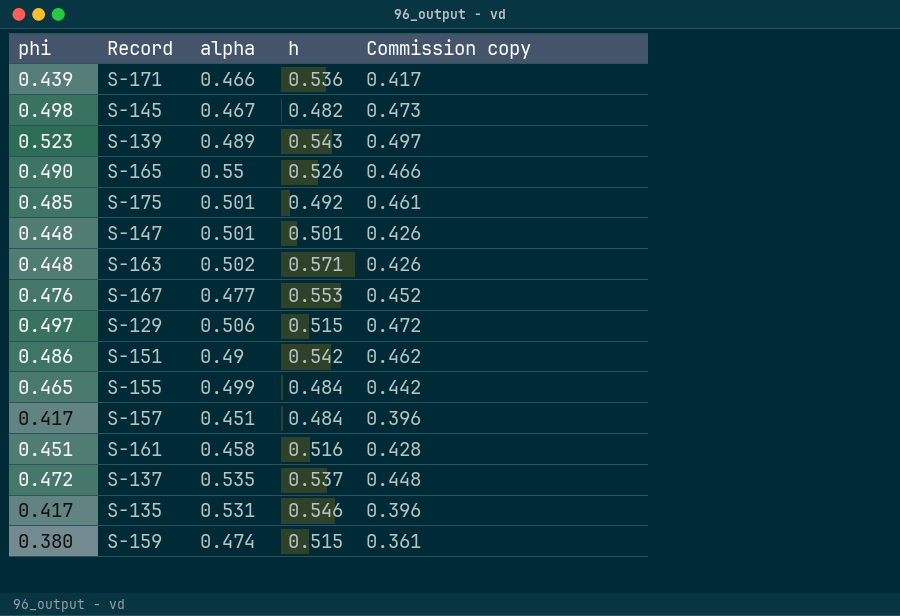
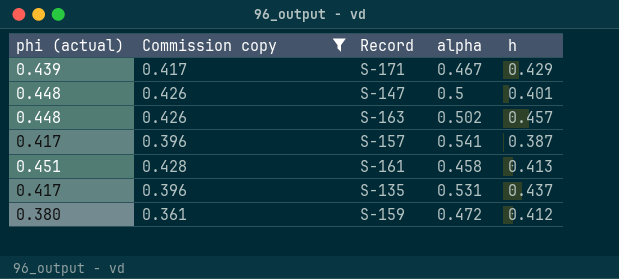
filter: none -> Commission copy <= 0.428
column name: phi -> phi (actual)
column Commission copy | position: 5 -> 2
S-171 | alpha: 0.466 -> 0.467
S-171 | h: 0.536 -> 0.429
S-147 | alpha: 0.501 -> 0.5
S-147 | h: 0.501 -> 0.401
S-163 | h: 0.571 -> 0.457
S-157 | alpha: 0.451 -> 0.541
S-157 | h: 0.484 -> 0.387
S-161 | h: 0.516 -> 0.413
S-135 | h: 0.546 -> 0.437
S-159 | alpha: 0.474 -> 0.472
S-159 | h: 0.515 -> 0.412

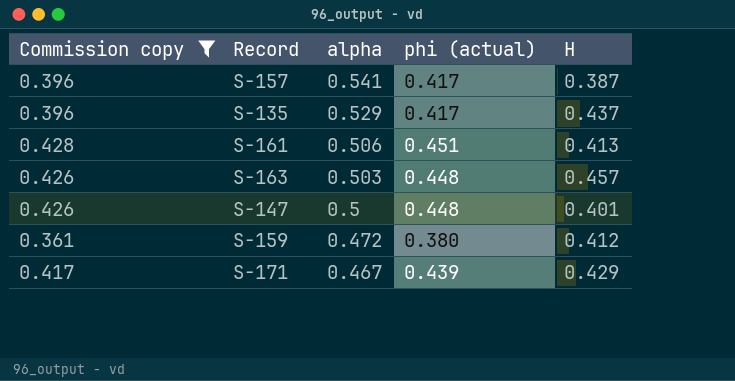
row order: none -> alpha descending
column phi (actual) | position: 1 -> 4
column name: h -> H
S-135 | alpha: 0.531 -> 0.529
S-161 | alpha: 0.458 -> 0.506
S-163 | alpha: 0.502 -> 0.503

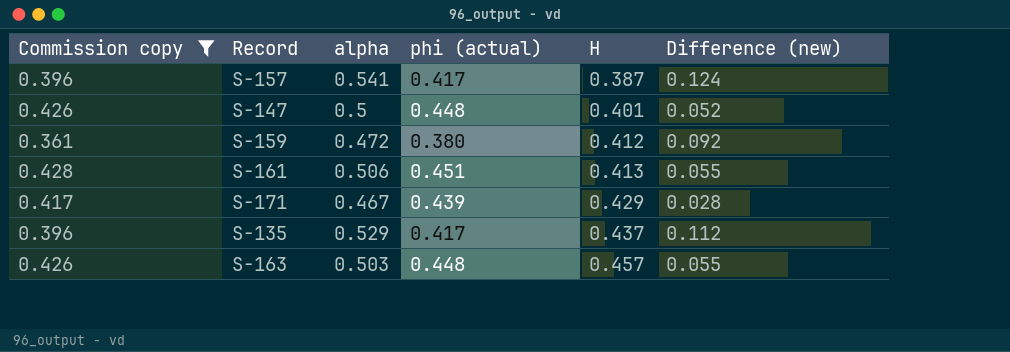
row order: alpha descending -> H ascending
column Difference (new) | formula: none -> [alpha] - [phi (actual)]

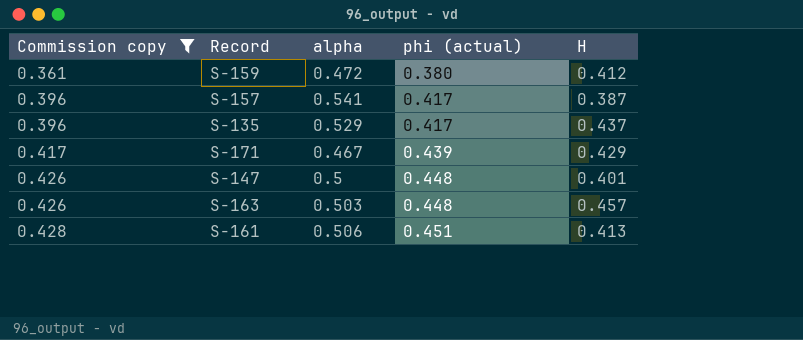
row order: H ascending -> Commission copy ascending
column Difference (new) | formula: [alpha] - [phi (actual)] -> none

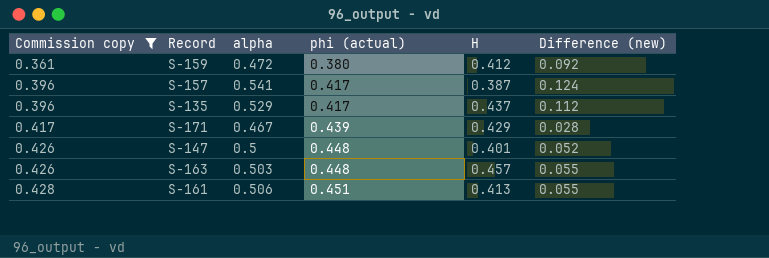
column Difference (new) | formula: none -> [alpha] - [phi (actual)]

